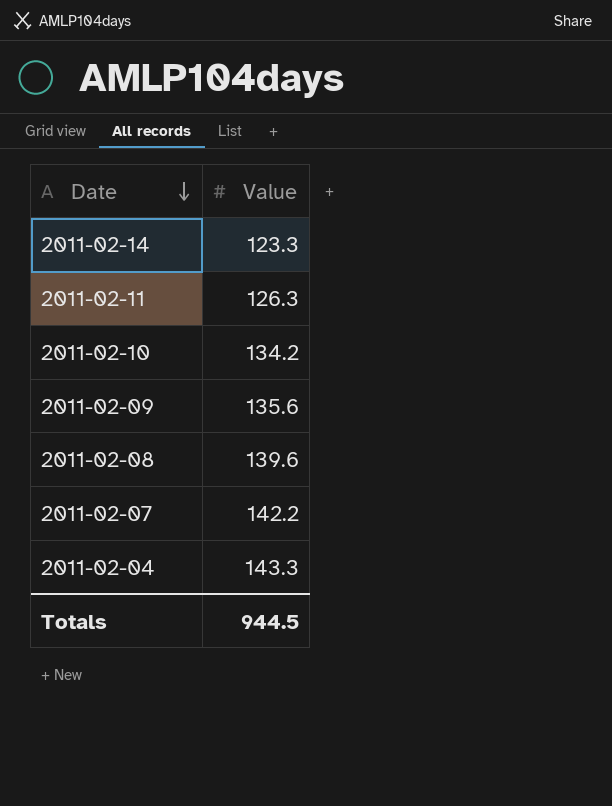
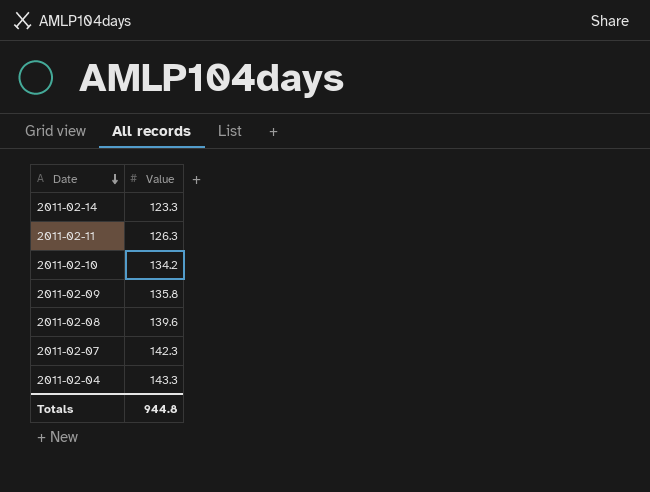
2011-02-09 | Value: 135.6 -> 135.8
2011-02-07 | Value: 142.2 -> 142.3
Totals | Value: 944.5 -> 944.8

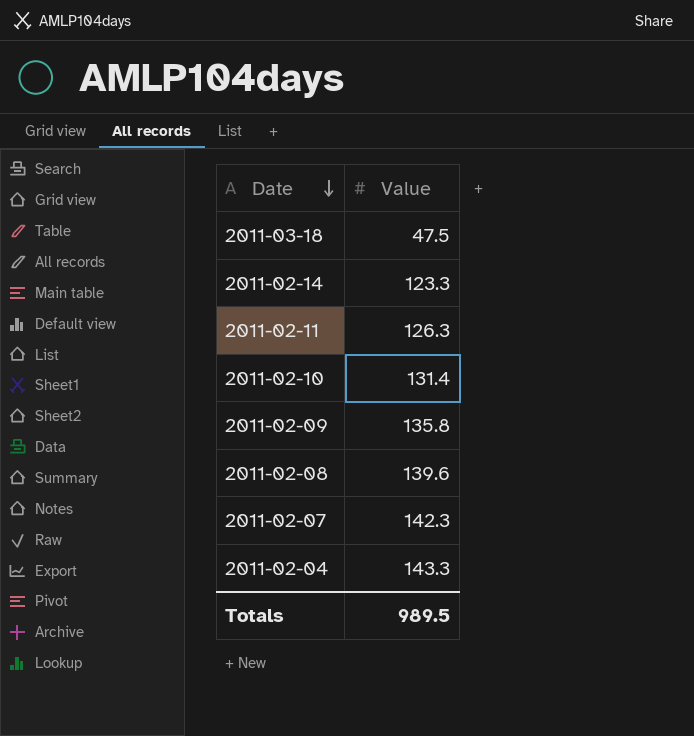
row 2011-03-18: none -> 47.5
2011-02-10 | Value: 134.2 -> 131.4
Totals | Value: 944.8 -> 989.5

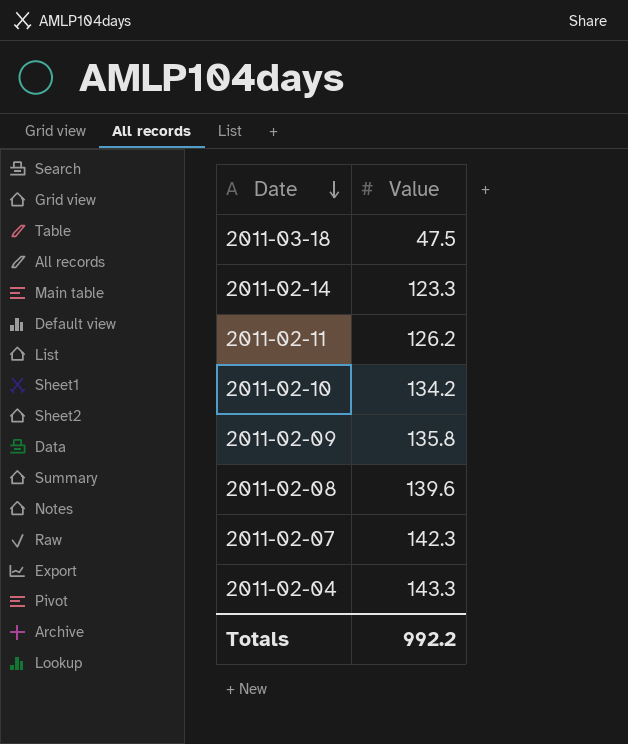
2011-02-11 | Value: 126.3 -> 126.2
2011-02-10 | Value: 131.4 -> 134.2
Totals | Value: 989.5 -> 992.2

